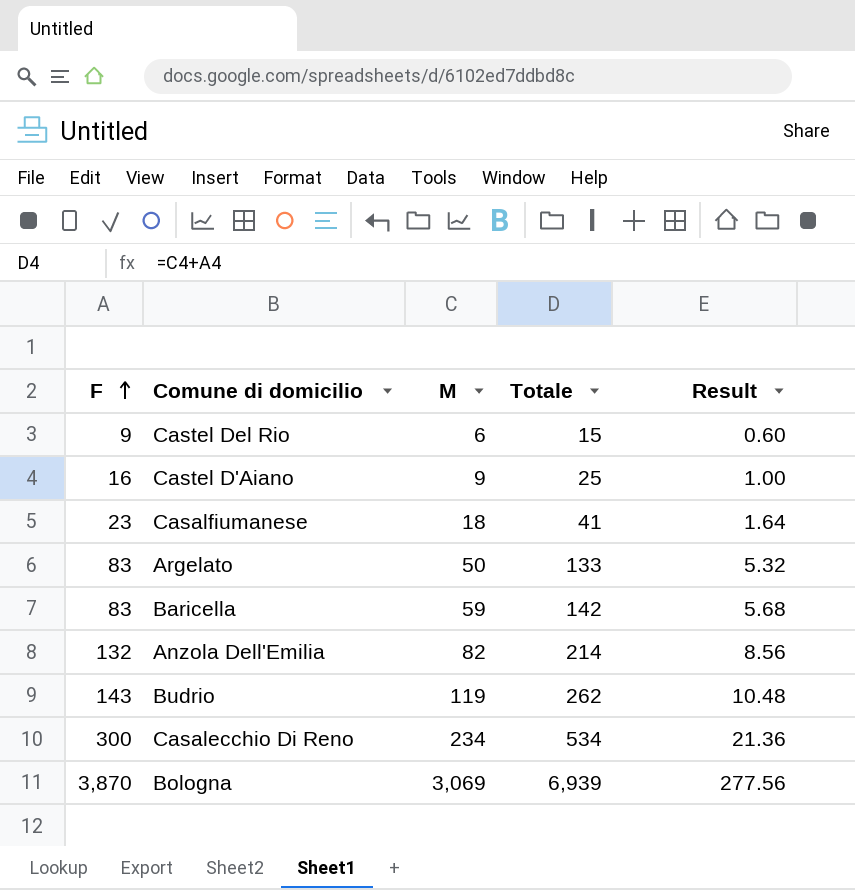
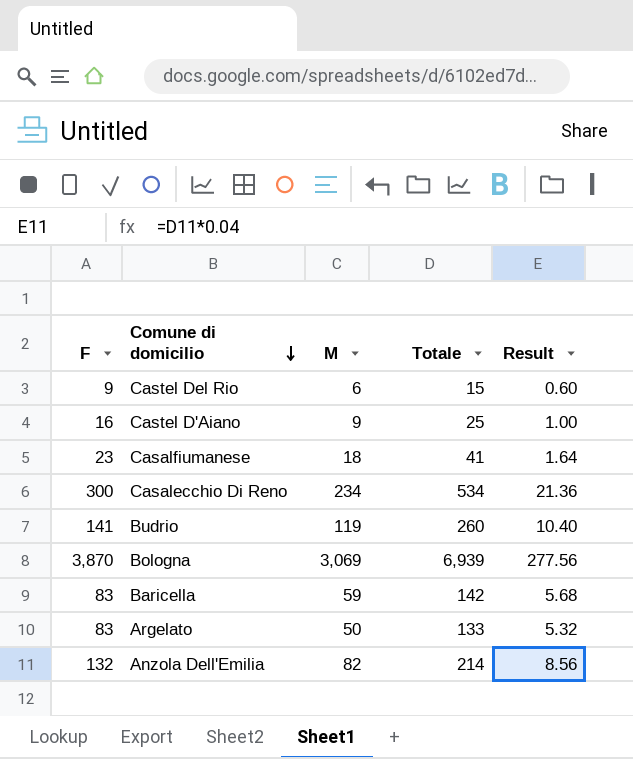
row order: F ascending -> Comune di domicilio descending
Budrio | F: 143 -> 141
Budrio | Totale: 262 -> 260
Budrio | Result: 10.48 -> 10.40

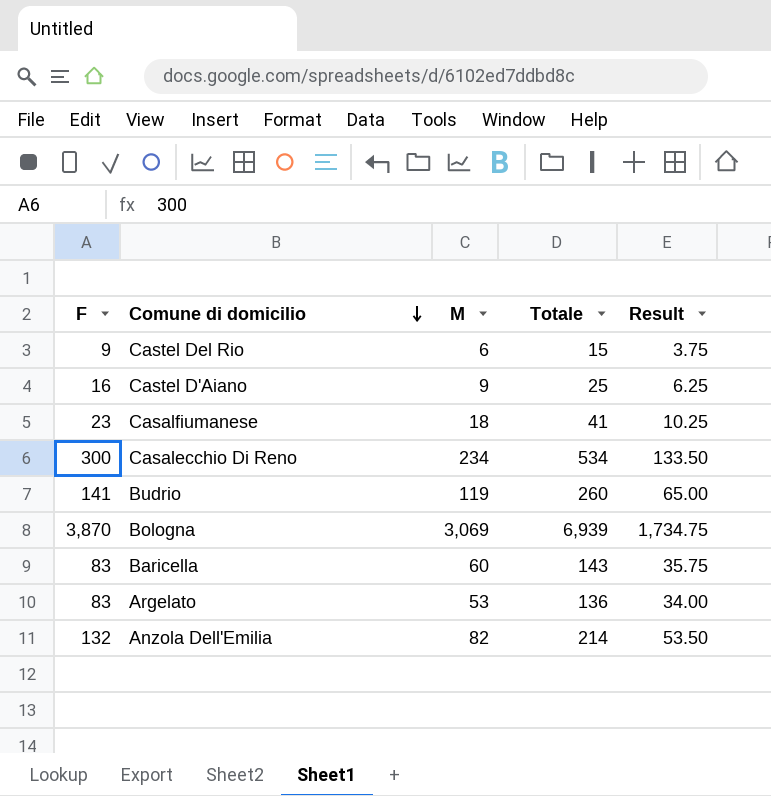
column Result | formula: [Totale] * 0.04 -> [Totale] * 0.25
Baricella | M: 59 -> 60
Baricella | Totale: 142 -> 143
Argelato | M: 50 -> 53
Argelato | Totale: 133 -> 136

